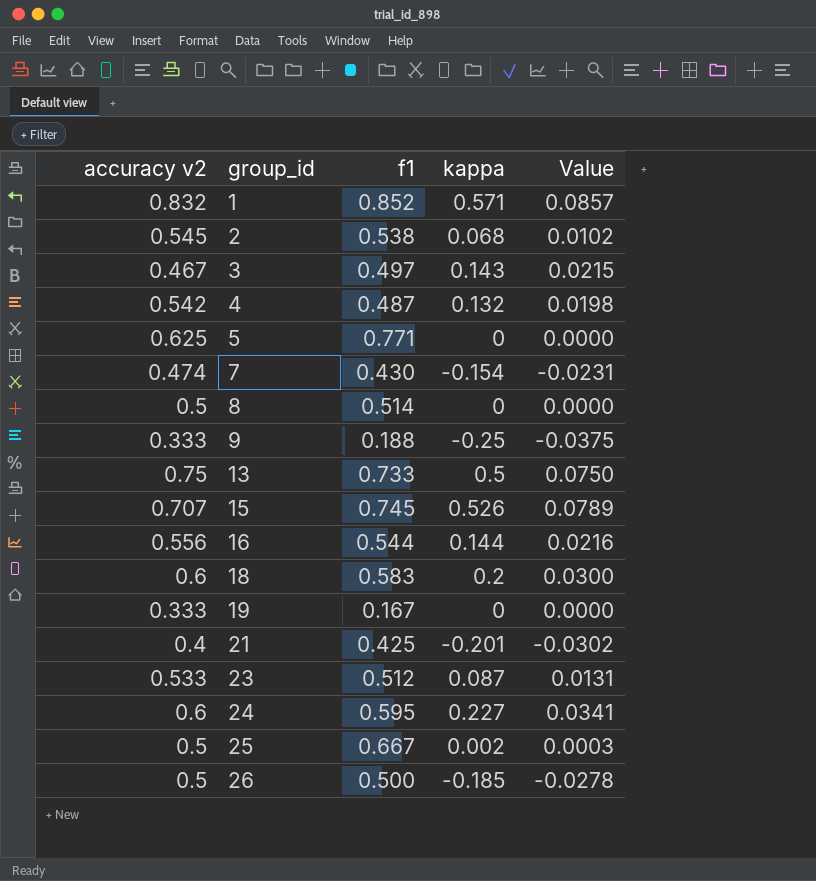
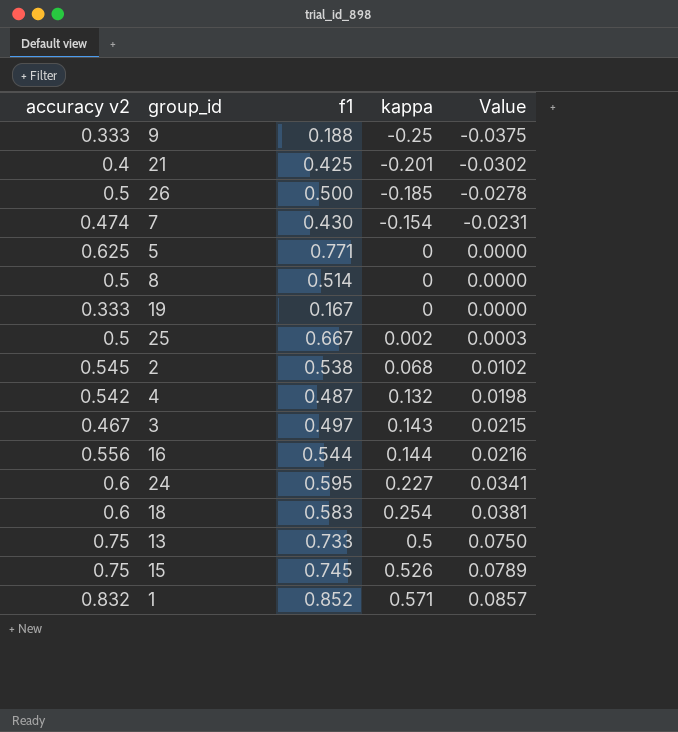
row order: group_id ascending -> kappa ascending
row 23: 0.533 | 0.512 | 0.087 | 0.0131 -> none
18 | kappa: 0.2 -> 0.254
18 | Value: 0.0300 -> 0.0381
15 | accuracy v2: 0.707 -> 0.75

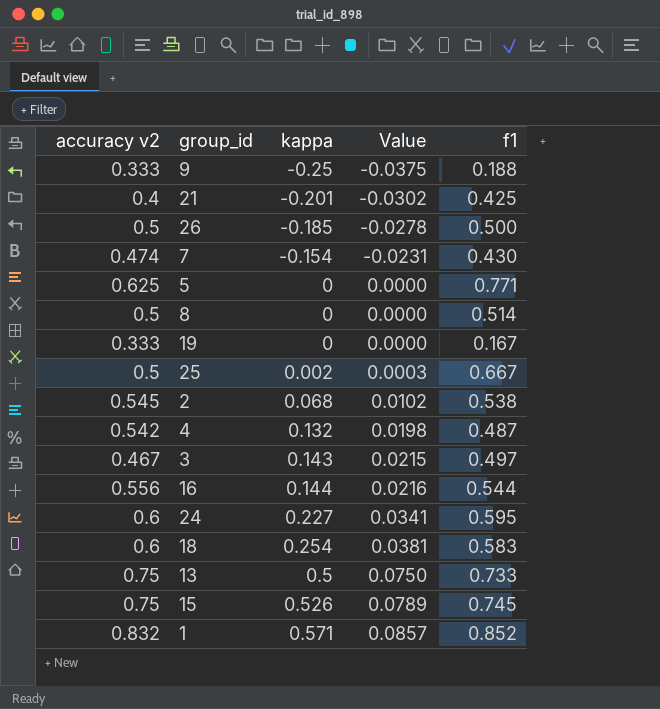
column f1 | position: 3 -> 5

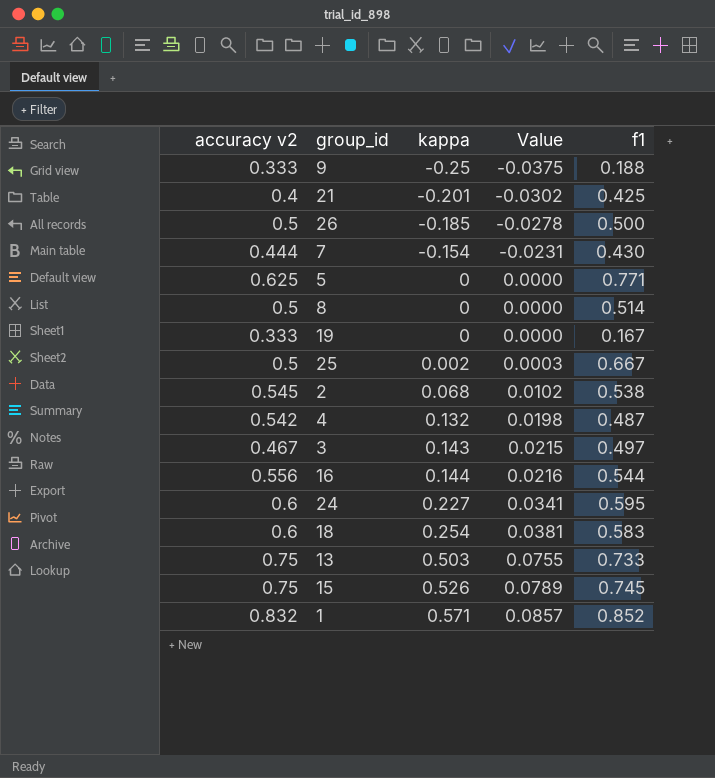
7 | accuracy v2: 0.474 -> 0.444
13 | kappa: 0.5 -> 0.503
13 | Value: 0.0750 -> 0.0755

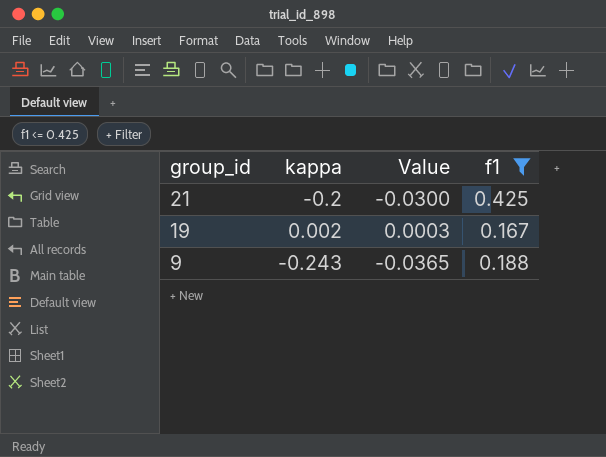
filter: none -> f1 <= 0.425
row order: kappa ascending -> group_id descending
column accuracy v2 | position: 1 -> none
21 | kappa: -0.201 -> -0.2
21 | Value: -0.0302 -> -0.0300
19 | kappa: 0 -> 0.002
19 | Value: 0.0000 -> 0.0003
9 | kappa: -0.25 -> -0.243
9 | Value: -0.0375 -> -0.0365

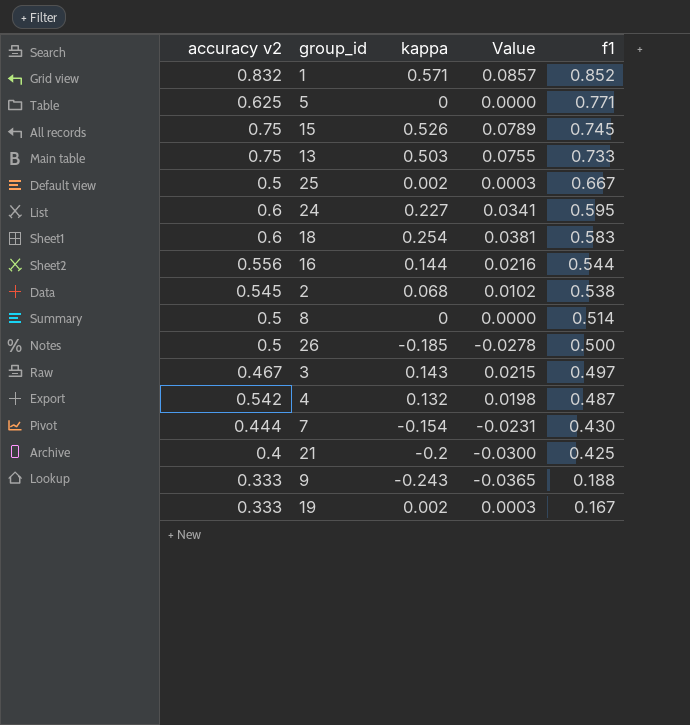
filter: f1 <= 0.425 -> none
row order: group_id descending -> f1 descending
column accuracy v2 | position: none -> 1

